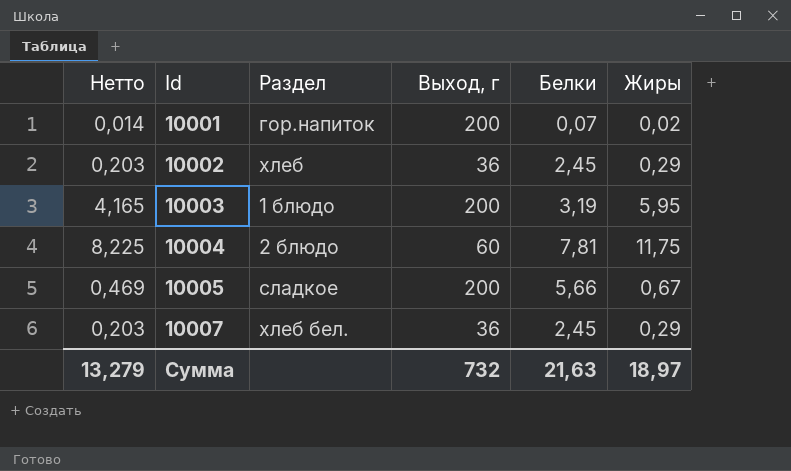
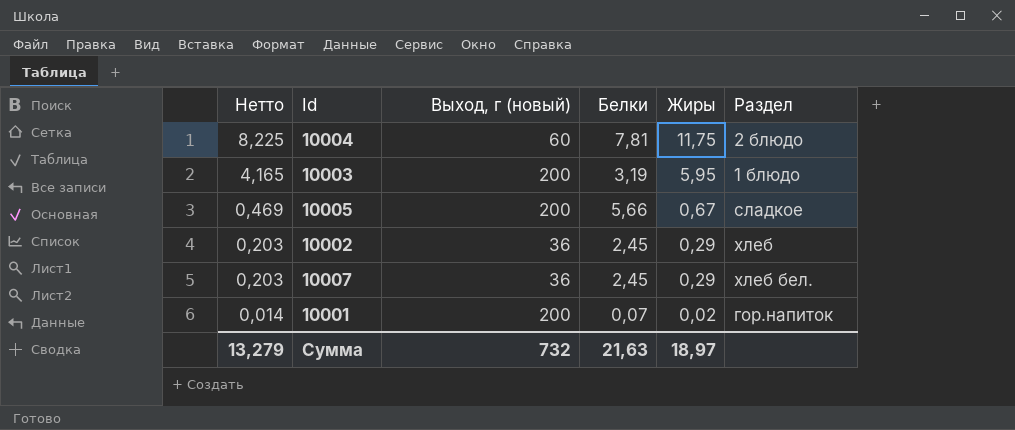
row order: Id ascending -> Нетто descending
column name: Выход, г -> Выход, г (новый)
column Раздел | position: 3 -> 6

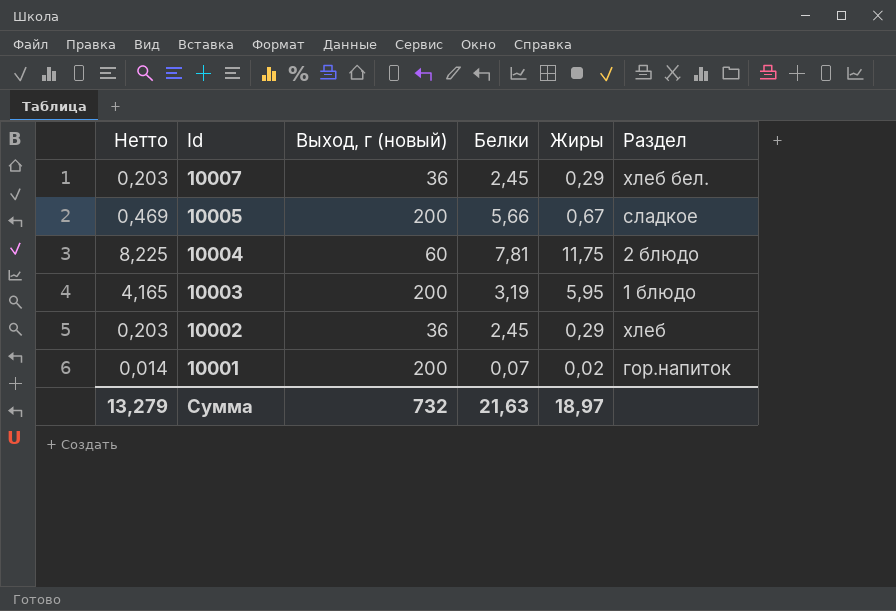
row order: Нетто descending -> Id descending

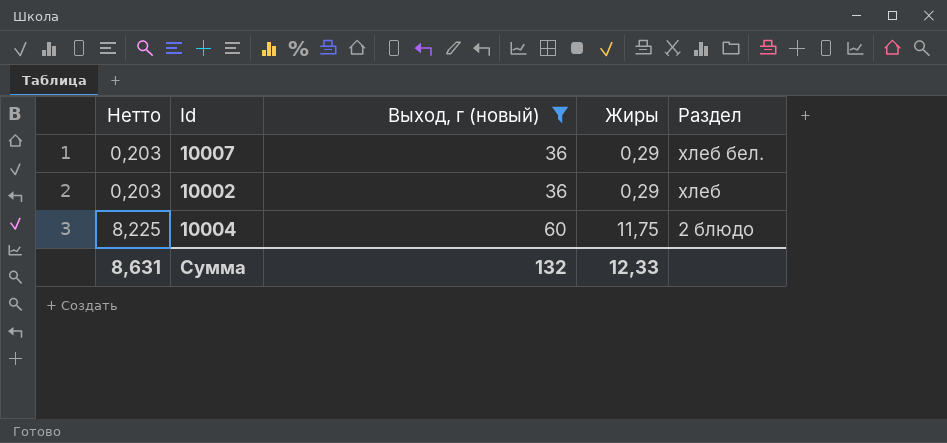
filter: none -> Выход, г (новый) != 200
row order: Id descending -> Нетто ascending
column Белки | position: 4 -> none
Сумма | Нетто: 13,279 -> 8,631
Сумма | Выход, г (новый): 732 -> 132
Сумма | Жиры: 18,97 -> 12,33

